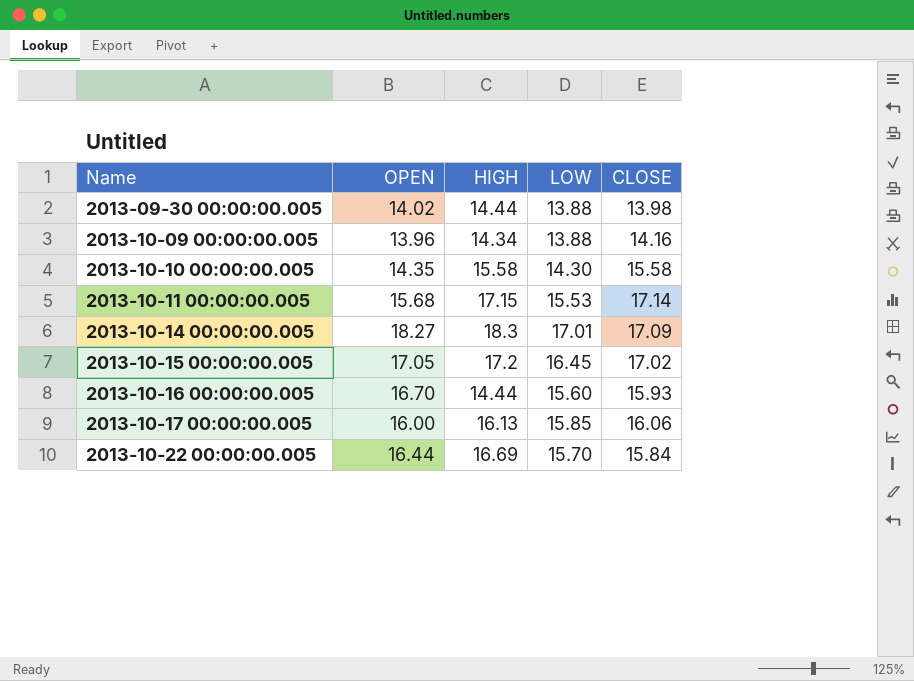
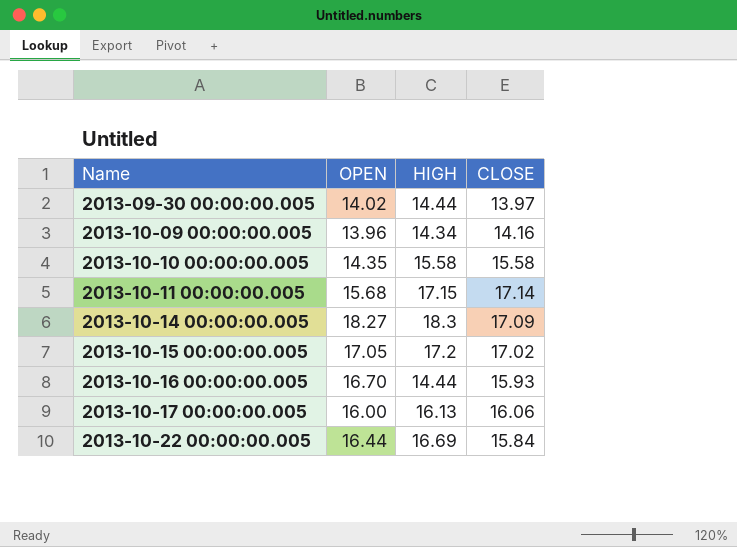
column LOW | position: 4 -> none
2013-09-30 00:00:00.005 | CLOSE: 13.98 -> 13.97

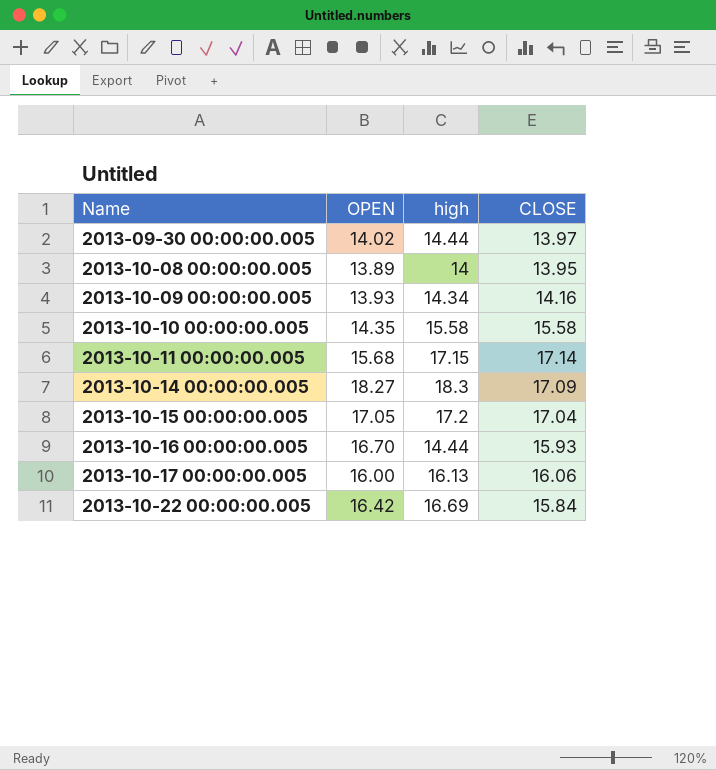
column name: HIGH -> high
row 2013-10-08 00:00:00.005: none -> 13.89 | 14 | 13.95
2013-10-09 00:00:00.005 | OPEN: 13.96 -> 13.93
2013-10-15 00:00:00.005 | CLOSE: 17.02 -> 17.04
2013-10-22 00:00:00.005 | OPEN: 16.44 -> 16.42

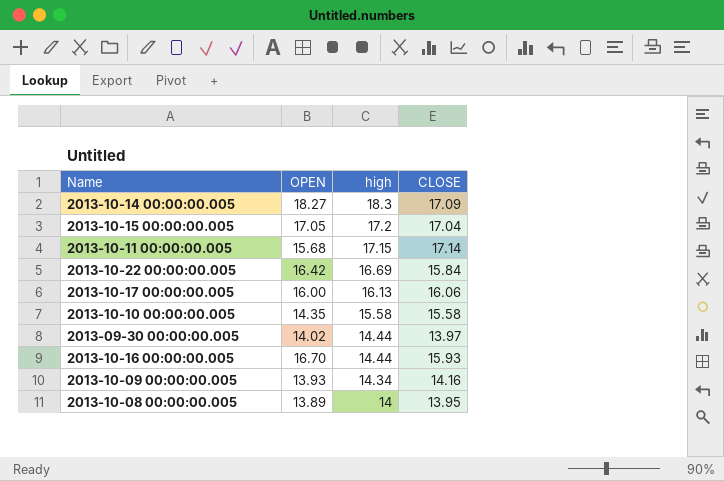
row order: Name ascending -> high descending

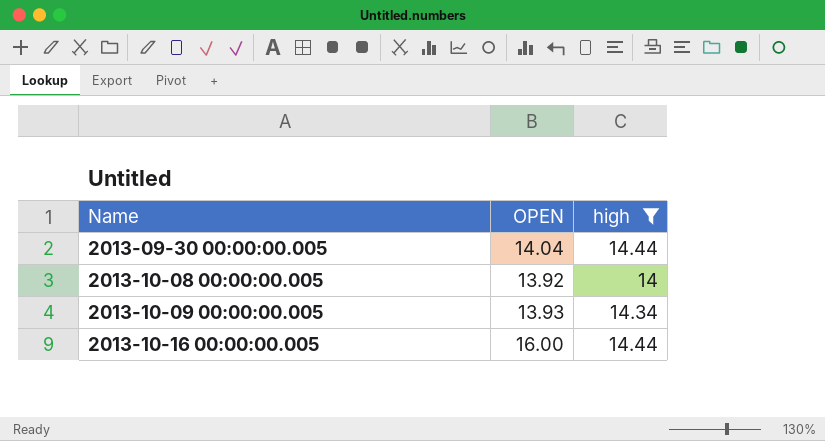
filter: none -> high <= 14.44
row order: high descending -> Name ascending
column CLOSE | position: 4 -> none
2013-09-30 00:00:00.005 | OPEN: 14.02 -> 14.04
2013-10-08 00:00:00.005 | OPEN: 13.89 -> 13.92
2013-10-16 00:00:00.005 | OPEN: 16.70 -> 16.00

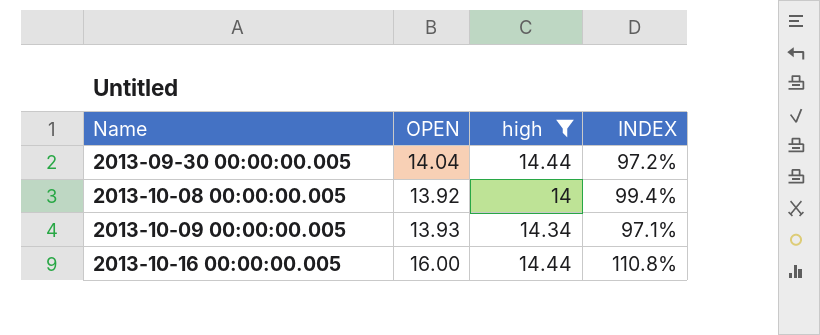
column INDEX | formula: none -> [OPEN] / [high]

